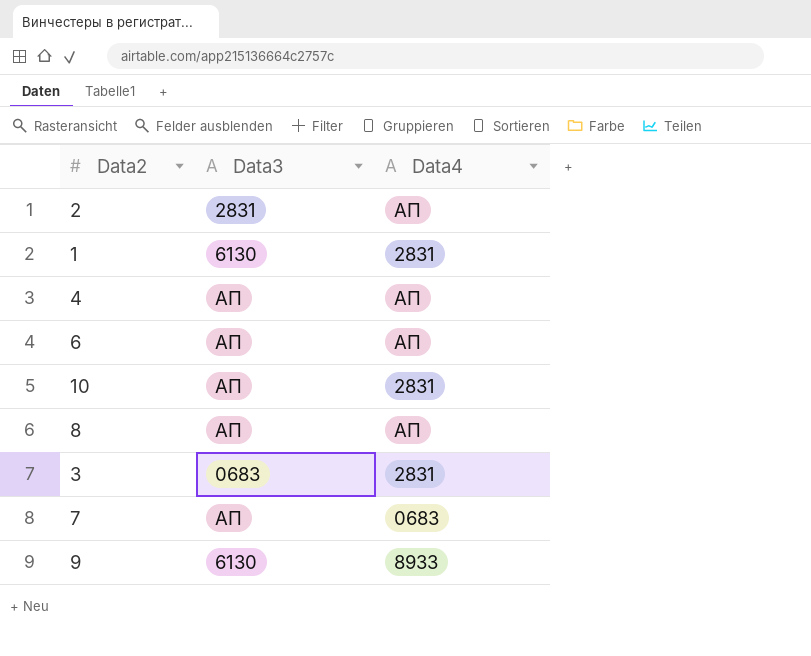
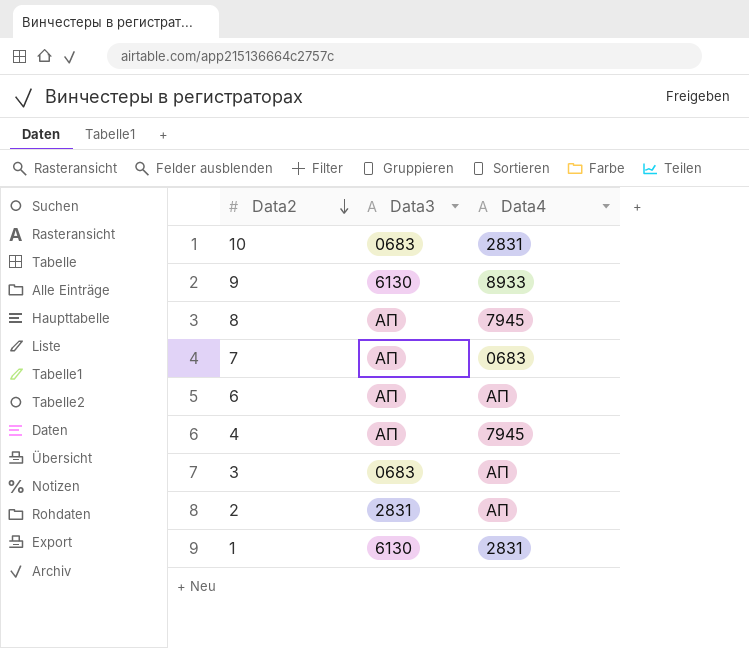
row order: none -> Data2 descending
10 | Data3: АП -> 0683
8 | Data4: АП -> 7945
4 | Data4: АП -> 7945
3 | Data4: 2831 -> АП

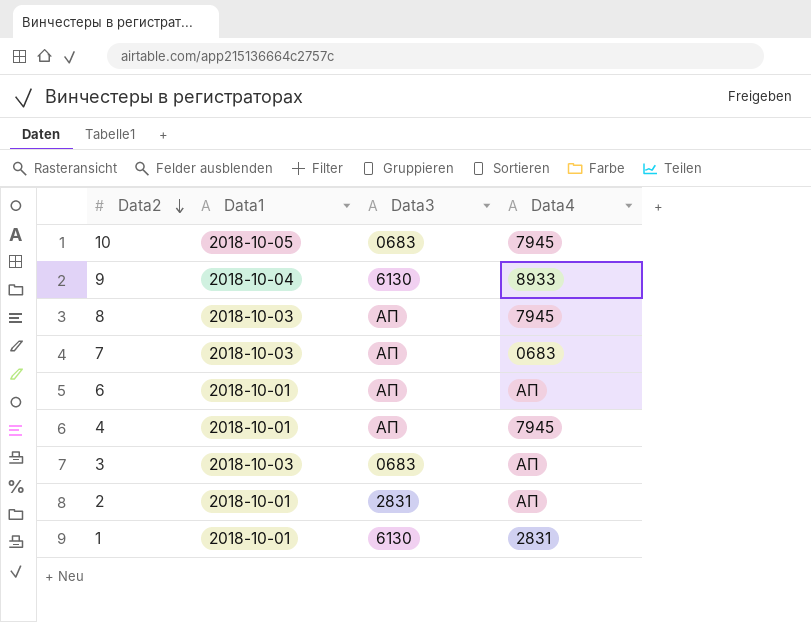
column Data1 | position: none -> 2
10 | Data4: 2831 -> 7945

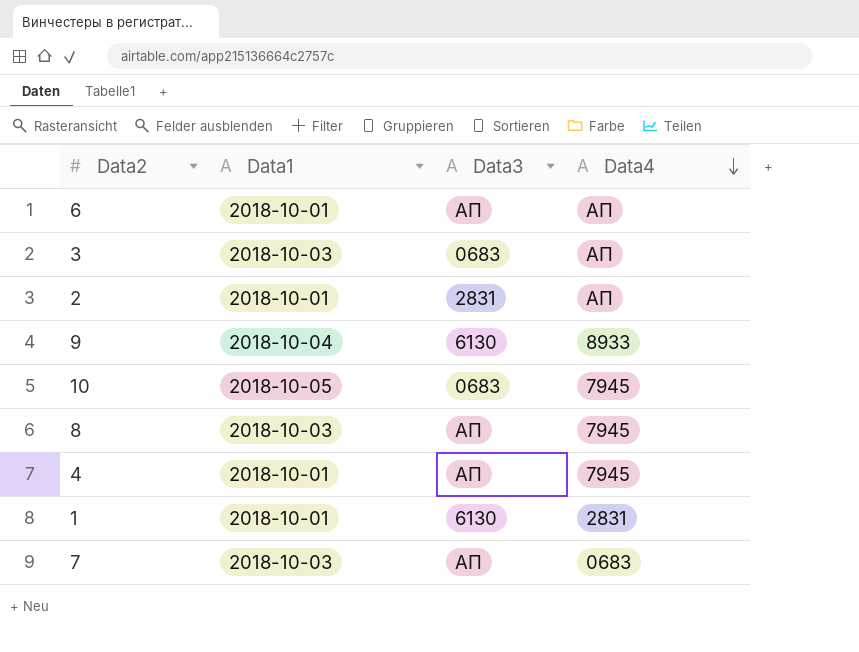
row order: Data2 descending -> Data4 descending

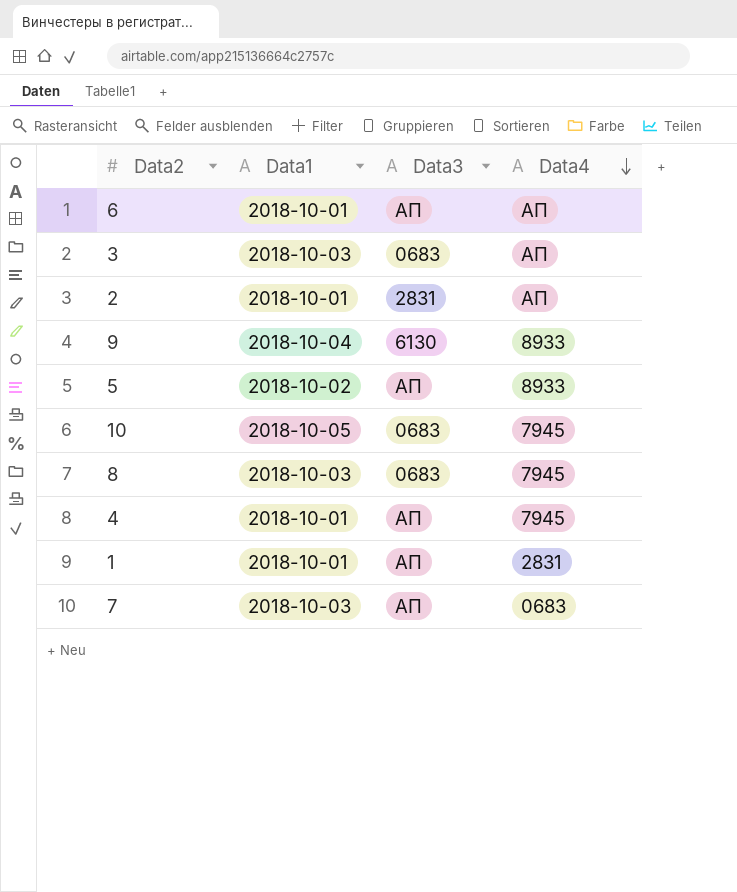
row 5: none -> 2018-10-02 | АП | 8933
8 | Data3: АП -> 0683
1 | Data3: 6130 -> АП

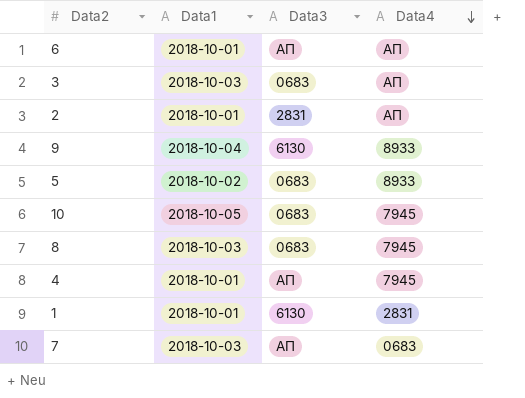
5 | Data3: АП -> 0683
1 | Data3: АП -> 6130

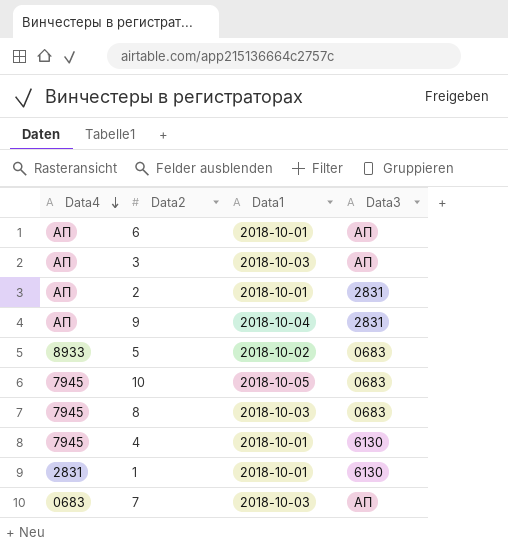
column Data4 | position: 4 -> 1
3 | Data3: 0683 -> АП
9 | Data4: 8933 -> АП
9 | Data3: 6130 -> 2831
4 | Data3: АП -> 6130

